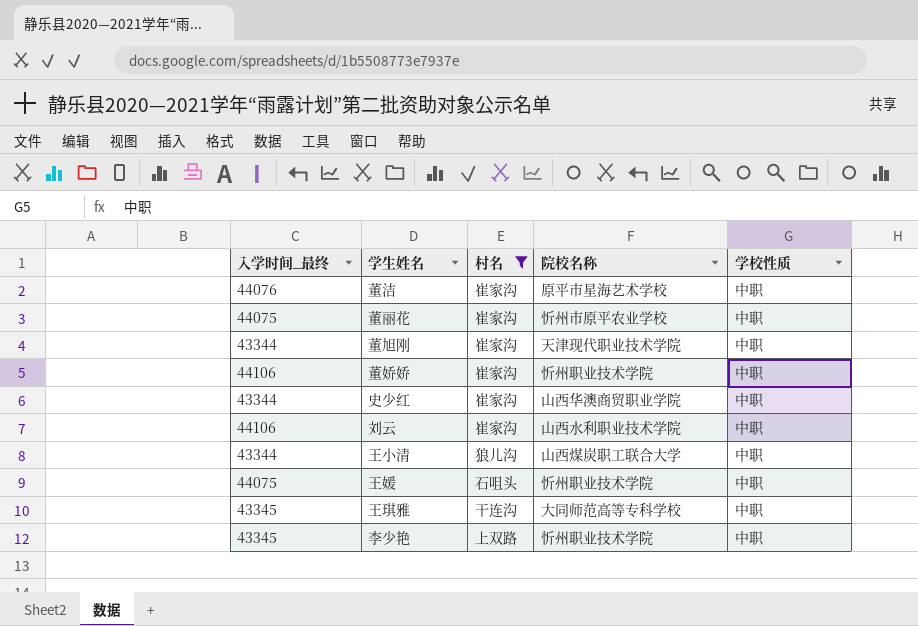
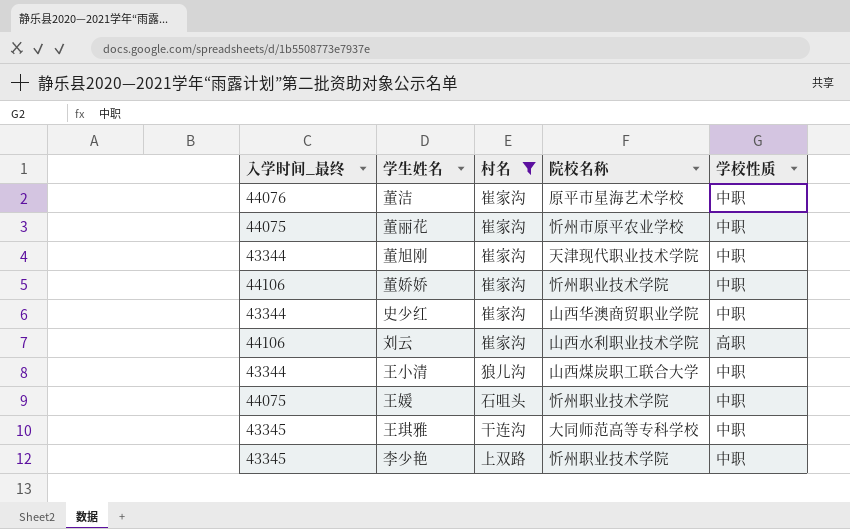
刘云 | 学校性质: 中职 -> 高职

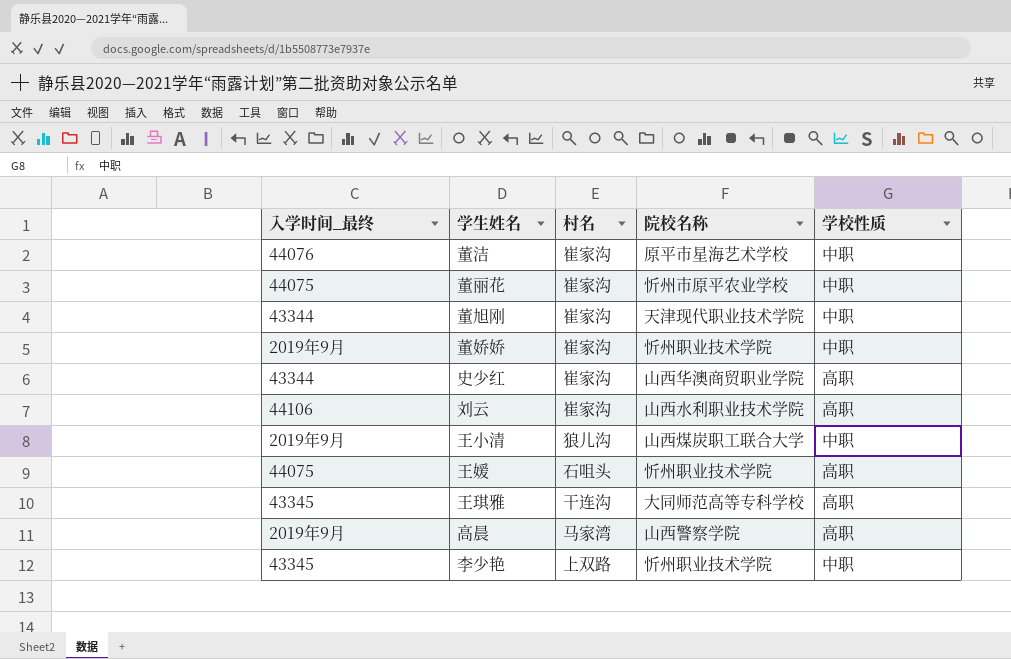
filter: 村名 != 马家湾 -> none
董娇娇 | 入学时间_最终: 44106 -> 2019年9月
史少红 | 学校性质: 中职 -> 高职
王小清 | 入学时间_最终: 43344 -> 2019年9月
王媛 | 学校性质: 中职 -> 高职
王琪雅 | 学校性质: 中职 -> 高职

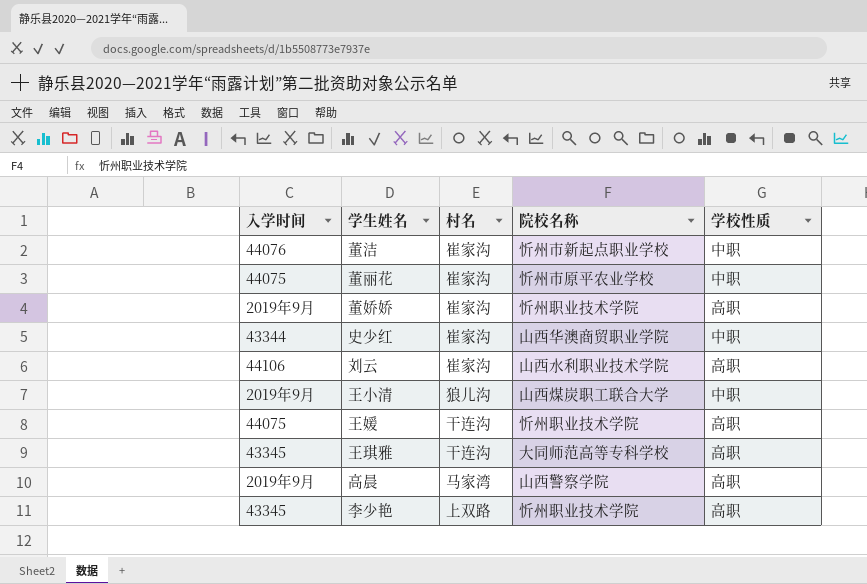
column name: 入学时间_最终 -> 入学时间
row 董旭刚: 43344 | 崔家沟 | 天津现代职业技术学院 | 中职 -> none
董洁 | 院校名称: 原平市星海艺术学校 -> 忻州市新起点职业学校
董娇娇 | 学校性质: 中职 -> 高职
史少红 | 学校性质: 高职 -> 中职
王媛 | 村名: 石咀头 -> 干连沟
李少艳 | 学校性质: 中职 -> 高职

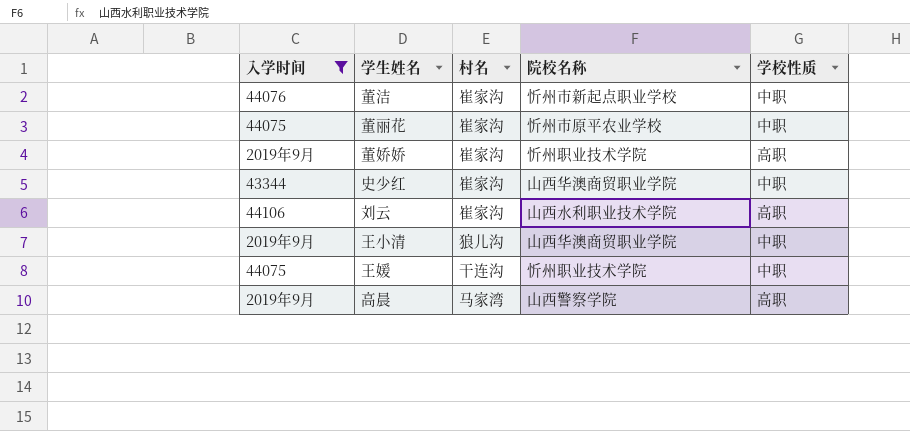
filter: none -> 入学时间 != 43345
王小清 | 院校名称: 山西煤炭职工联合大学 -> 山西华澳商贸职业学院
王媛 | 学校性质: 高职 -> 中职

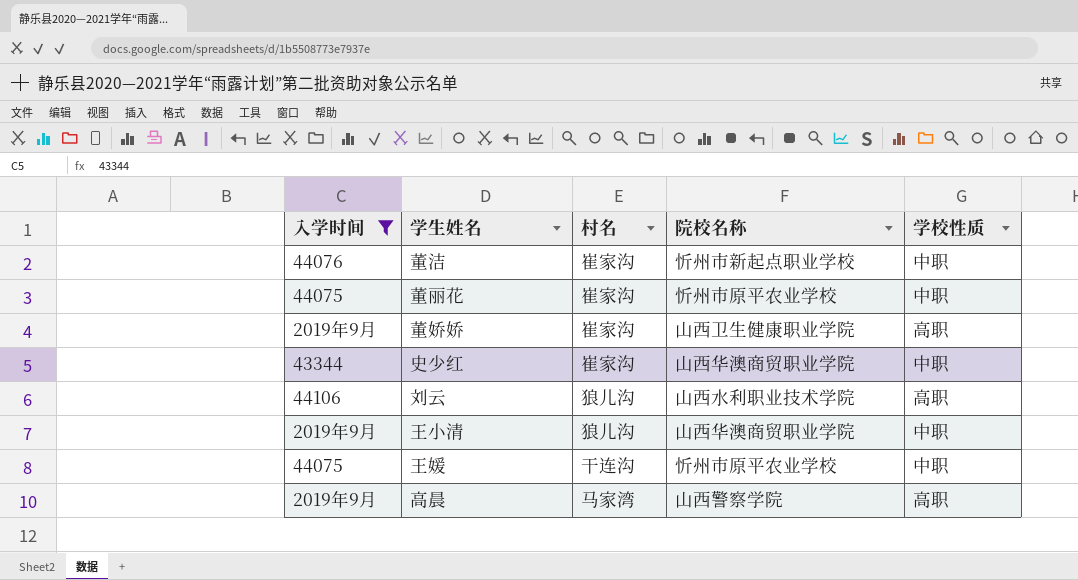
董娇娇 | 院校名称: 忻州职业技术学院 -> 山西卫生健康职业学院
刘云 | 村名: 崔家沟 -> 狼儿沟
王媛 | 院校名称: 忻州职业技术学院 -> 忻州市原平农业学校

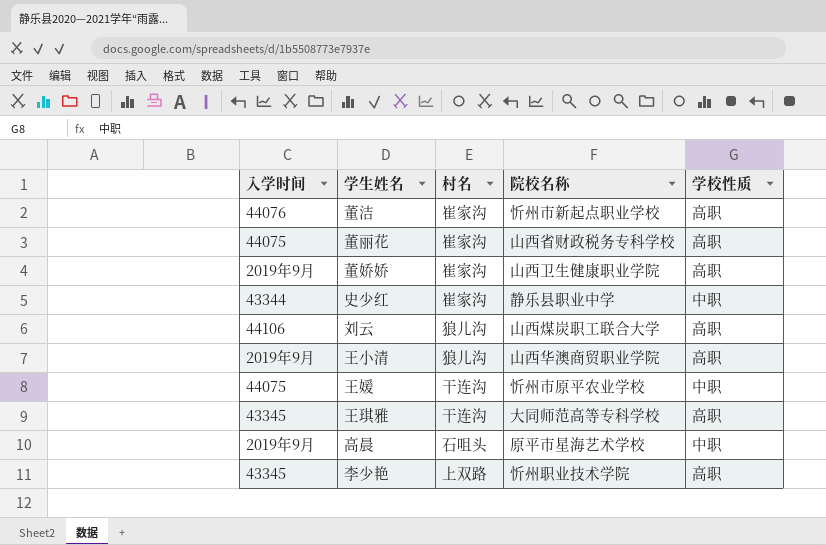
filter: 入学时间 != 43345 -> none
董洁 | 学校性质: 中职 -> 高职
董丽花 | 院校名称: 忻州市原平农业学校 -> 山西省财政税务专科学校
董丽花 | 学校性质: 中职 -> 高职
史少红 | 院校名称: 山西华澳商贸职业学院 -> 静乐县职业中学
刘云 | 院校名称: 山西水利职业技术学院 -> 山西煤炭职工联合大学
王小清 | 学校性质: 中职 -> 高职
高晨 | 村名: 马家湾 -> 石咀头
高晨 | 院校名称: 山西警察学院 -> 原平市星海艺术学校
高晨 | 学校性质: 高职 -> 中职

